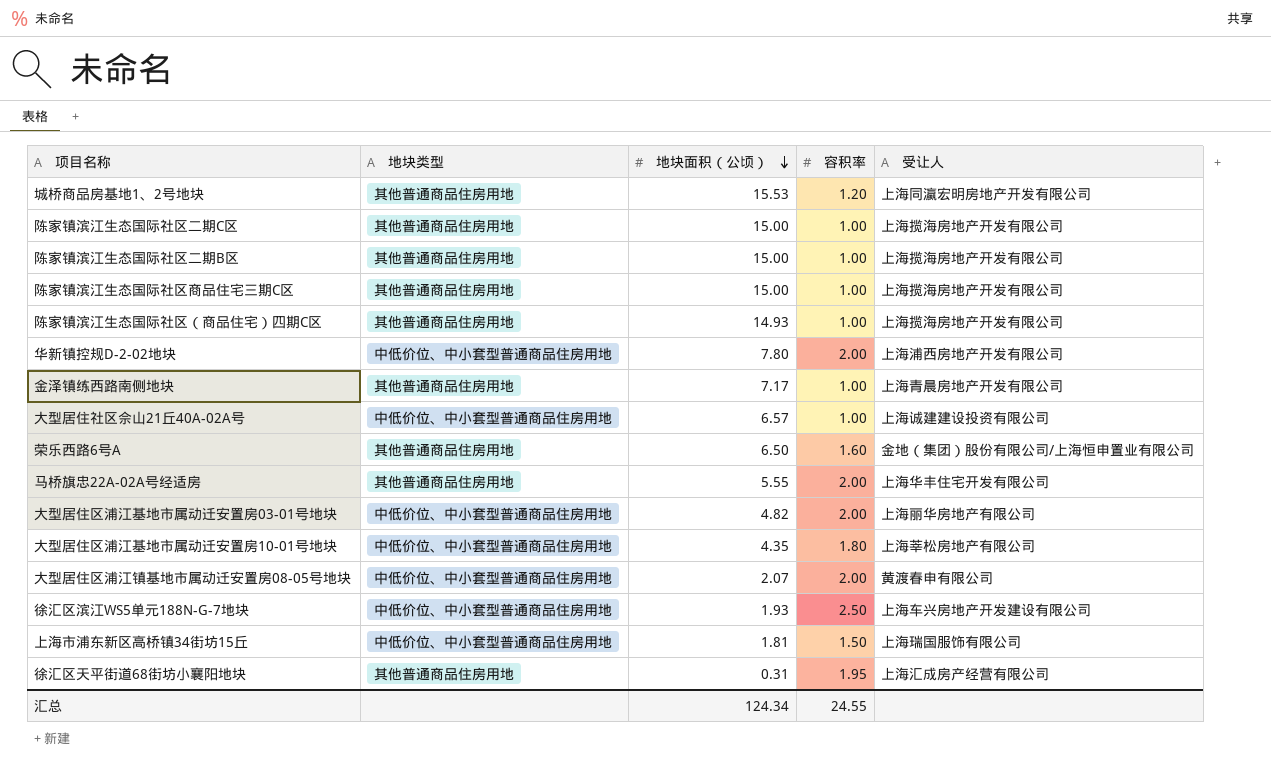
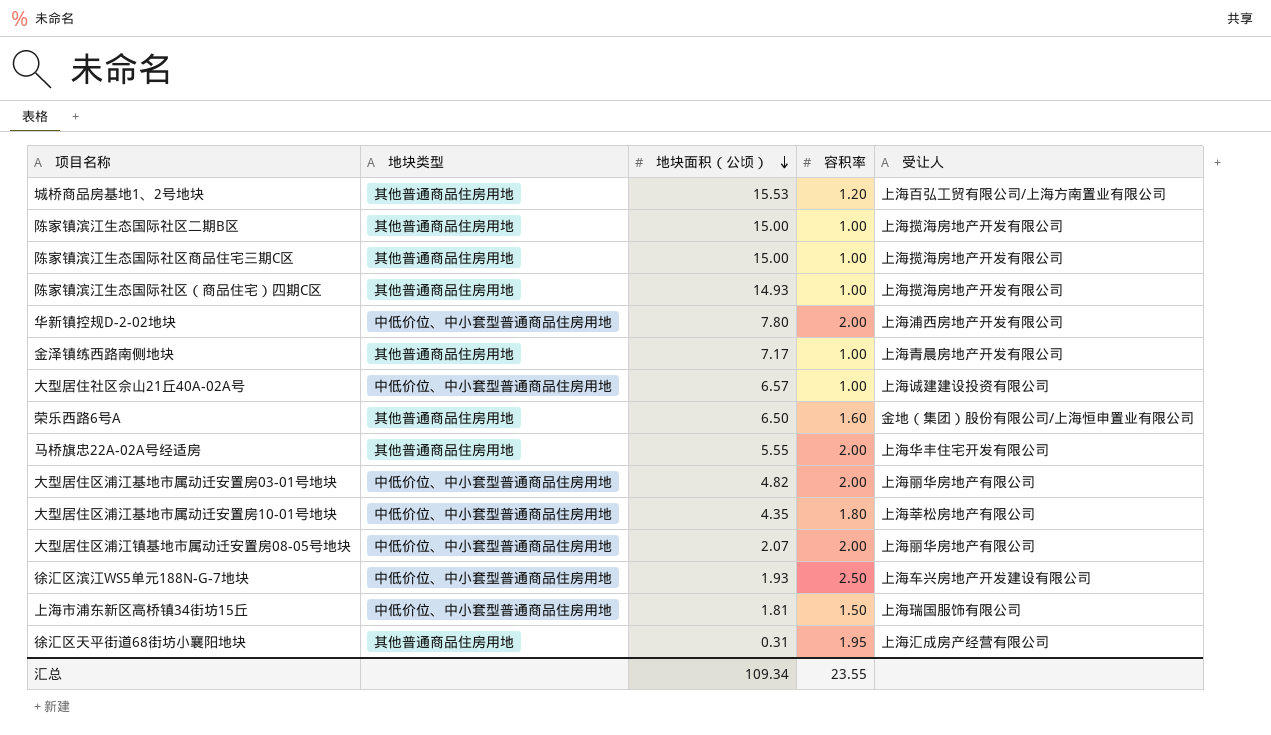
row 陈家镇滨江生态国际社区二期C区: 其他普通商品住房用地 | 15.00 | 1.00 | 上海揽海房地产开发有限公司 -> none
城桥商品房基地1、2号地块 | 受让人: 上海同瀛宏明房地产开发有限公司 -> 上海百弘工贸有限公司/上海方南置业有限公司
大型居住区浦江镇基地市属动迁安置房08-05号地块 | 受让人: 黄渡春申有限公司 -> 上海丽华房地产有限公司
汇总 | 地块面积（公顷）: 124.34 -> 109.34
汇总 | 容积率: 24.55 -> 23.55

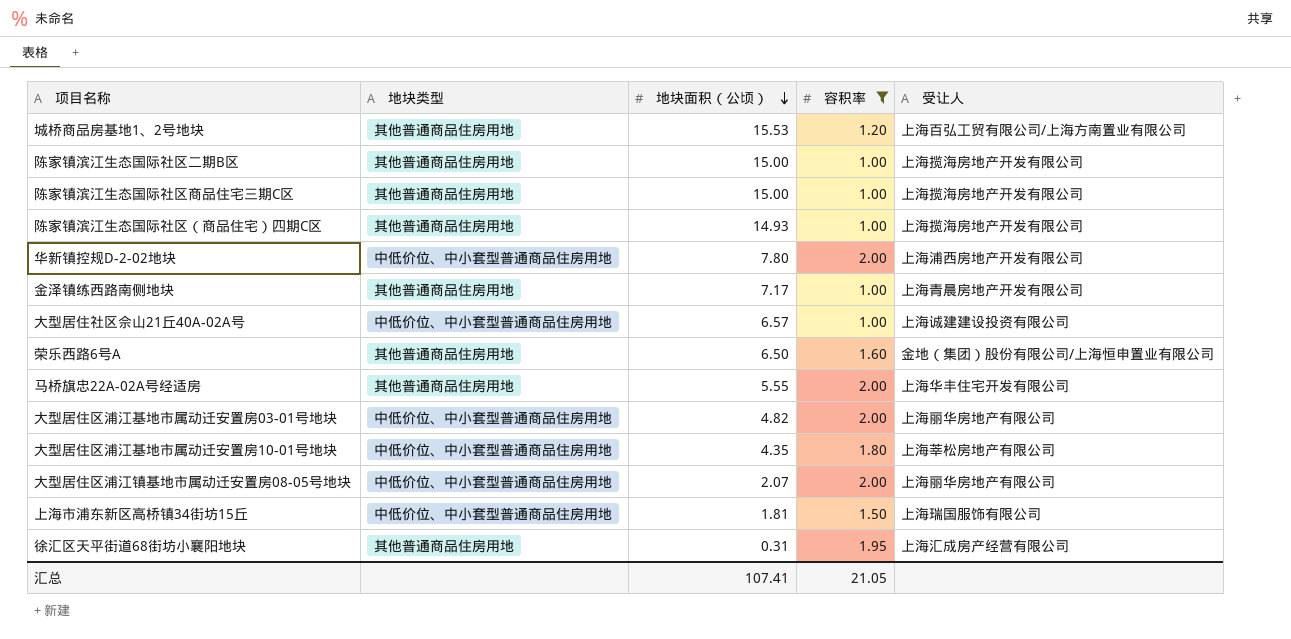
filter: none -> 容积率 != 2.50
汇总 | 地块面积（公顷）: 109.34 -> 107.41
汇总 | 容积率: 23.55 -> 21.05

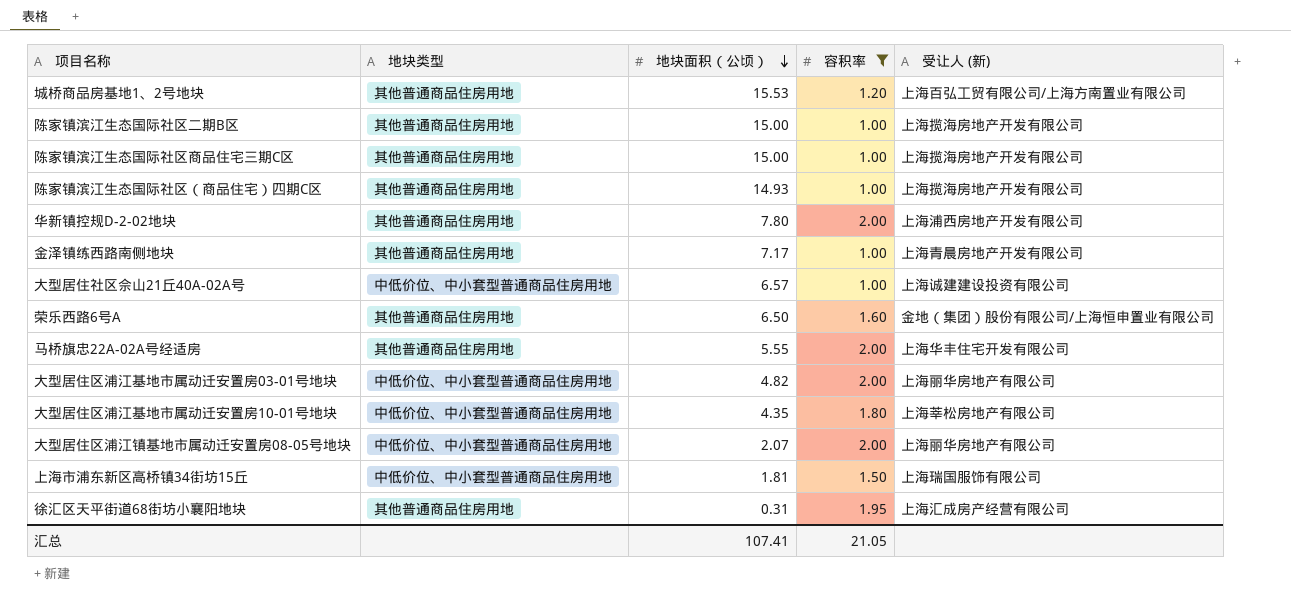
column name: 受让人 -> 受让人 (新)
华新镇控规D-2-02地块 | 地块类型: 中低价位、中小套型普通商品住房用地 -> 其他普通商品住房用地

